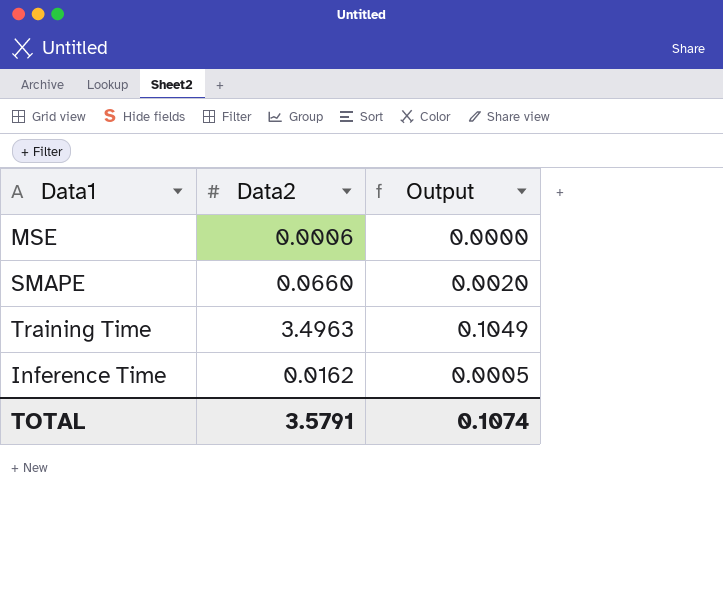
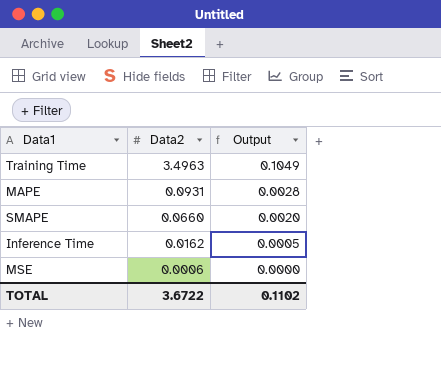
row order: none -> Data2 descending
row MAPE: none -> 0.0931 | 0.0028
TOTAL | Data2: 3.5791 -> 3.6722
TOTAL | Output: 0.1074 -> 0.1102

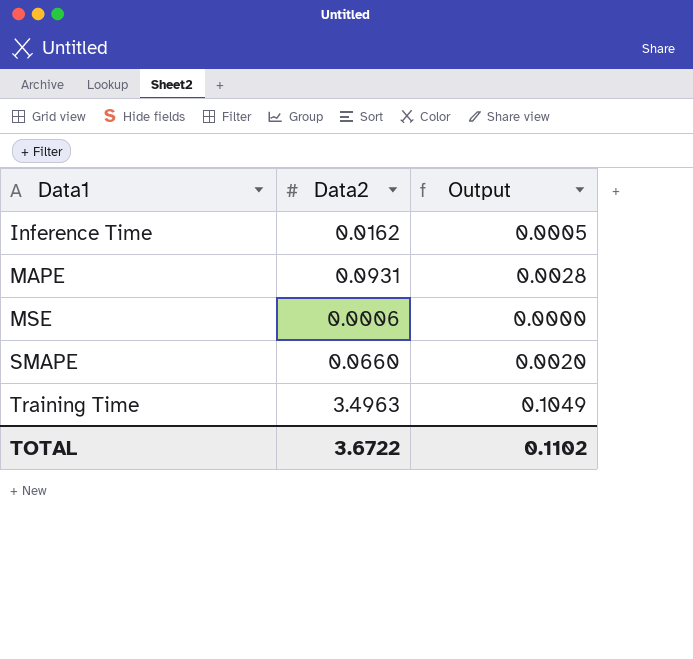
row order: Data2 descending -> Data1 ascending

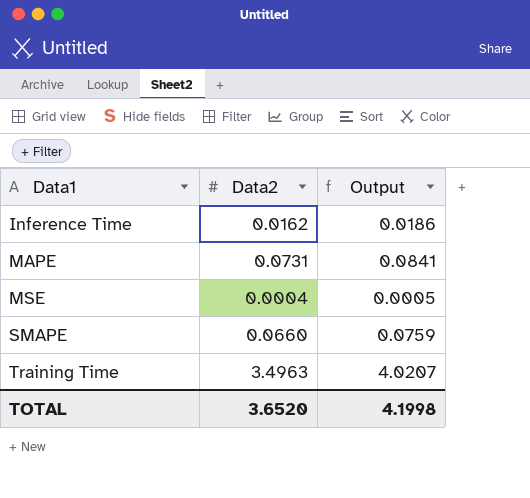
column Output | formula: [Data2] * 0.03 -> [Data2] * 1.15
MAPE | Data2: 0.0931 -> 0.0731
MSE | Data2: 0.0006 -> 0.0004
TOTAL | Data2: 3.6722 -> 3.6520
TOTAL | Output: 0.1102 -> 4.1998

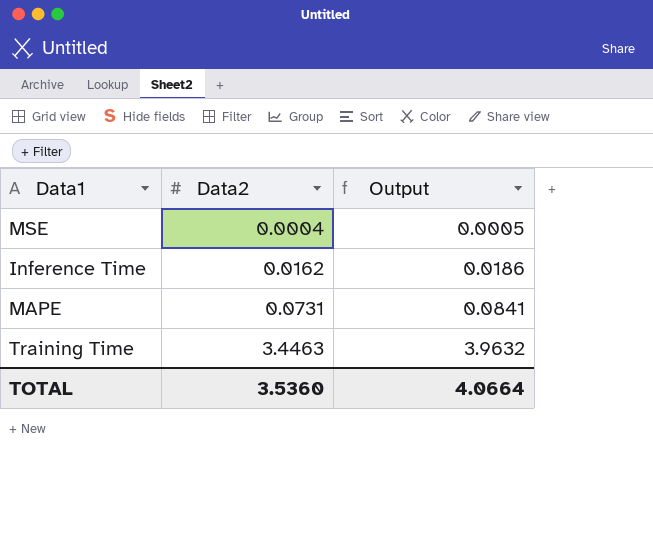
row order: Data1 ascending -> Data2 ascending
row SMAPE: 0.0660 | 0.0759 -> none
Training Time | Data2: 3.4963 -> 3.4463
Training Time | Output: 4.0207 -> 3.9632
TOTAL | Data2: 3.6520 -> 3.5360
TOTAL | Output: 4.1998 -> 4.0664

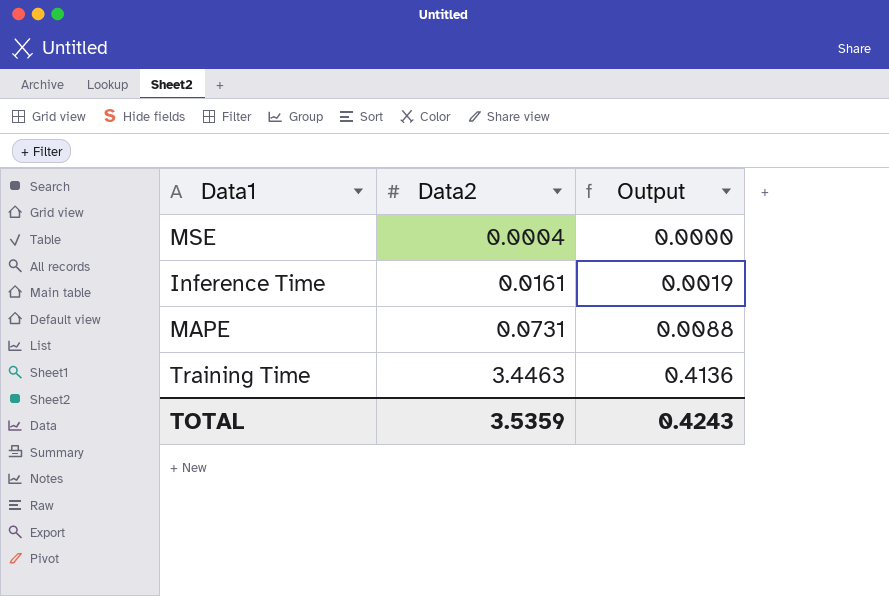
column Output | formula: [Data2] * 1.15 -> [Data2] * 0.12
Inference Time | Data2: 0.0162 -> 0.0161
TOTAL | Data2: 3.5360 -> 3.5359
TOTAL | Output: 4.0664 -> 0.4243

